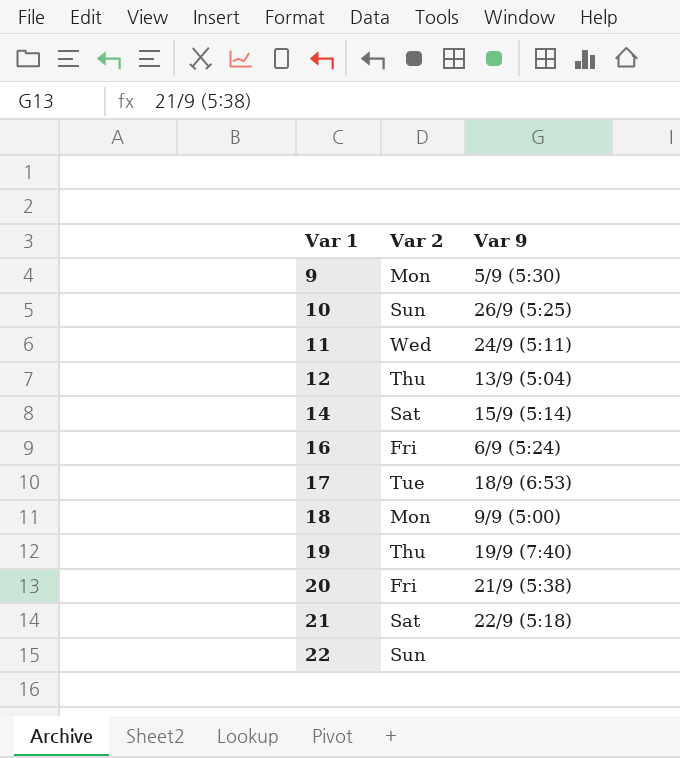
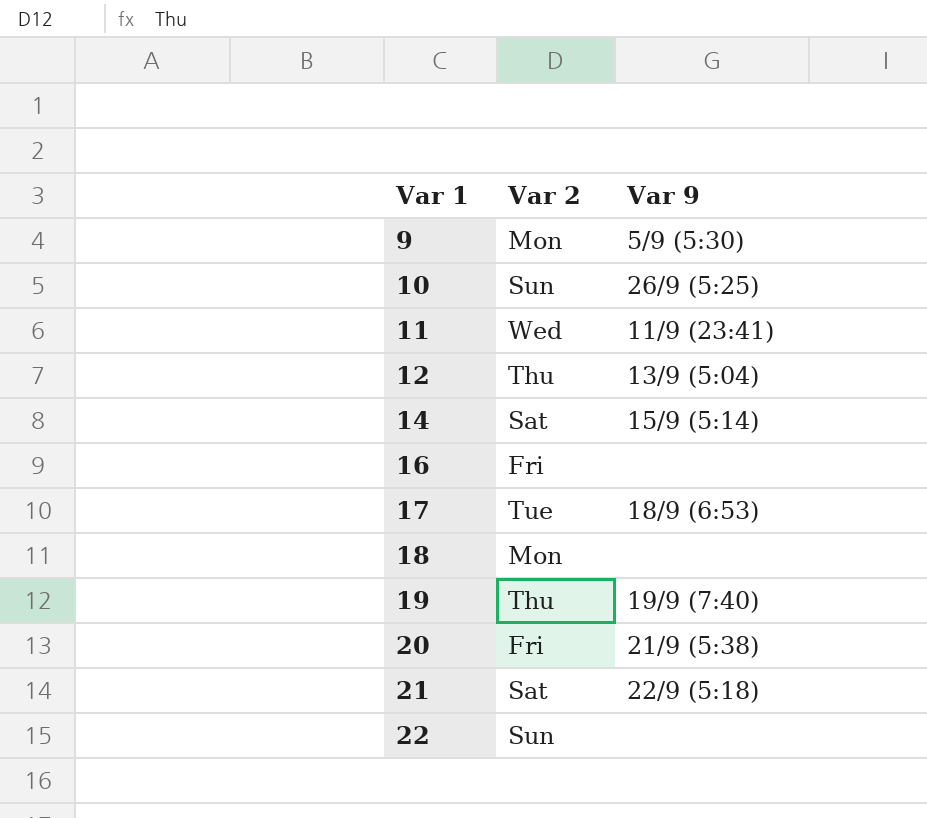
11 | Var 9: 24/9 (5:11) -> 11/9 (23:41)
16 | Var 9: 6/9 (5:24) -> none
18 | Var 9: 9/9 (5:00) -> none

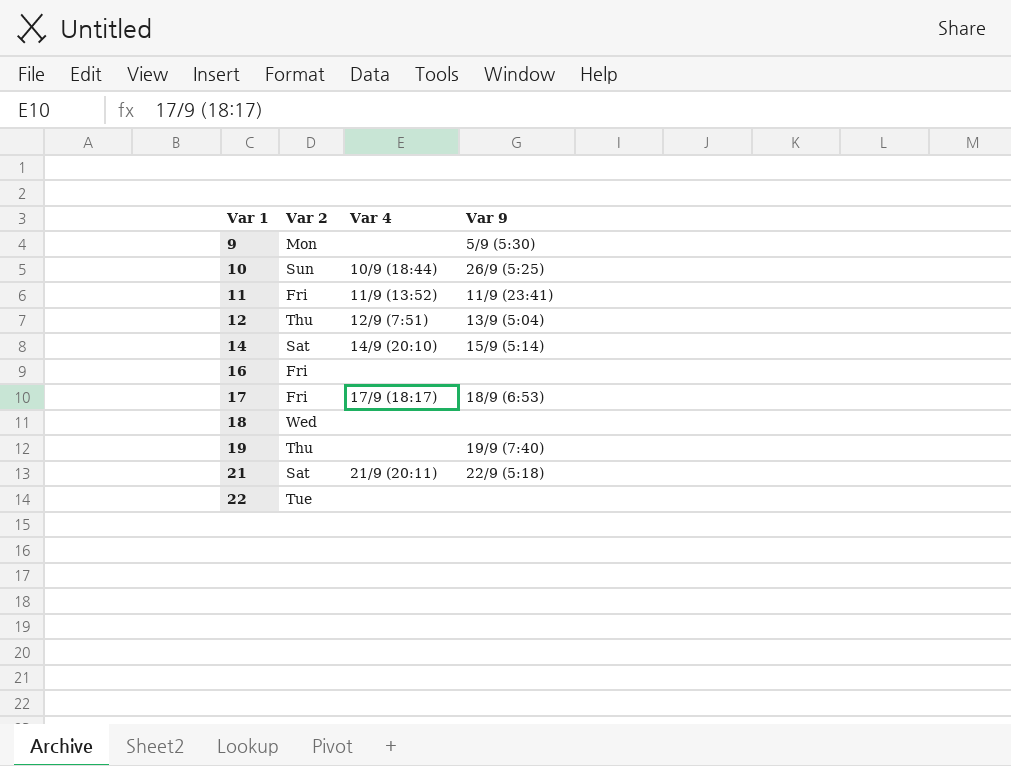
column Var 4 | position: none -> 3
row 20: Fri | 21/9 (5:38) -> none
11 | Var 2: Wed -> Fri
17 | Var 2: Tue -> Fri
18 | Var 2: Mon -> Wed
22 | Var 2: Sun -> Tue

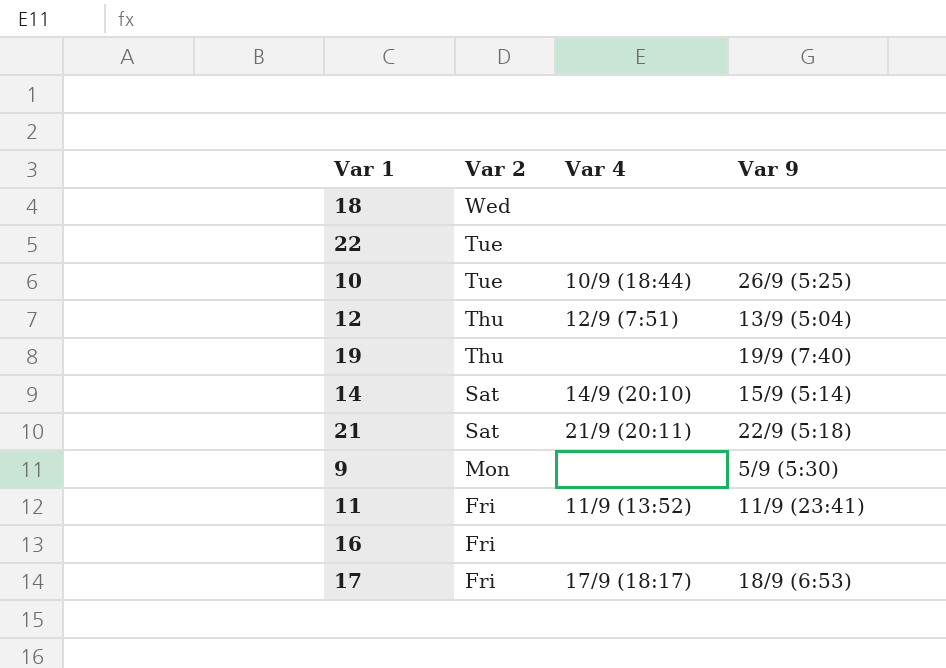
row order: Var 1 ascending -> Var 2 descending
10 | Var 2: Sun -> Tue

